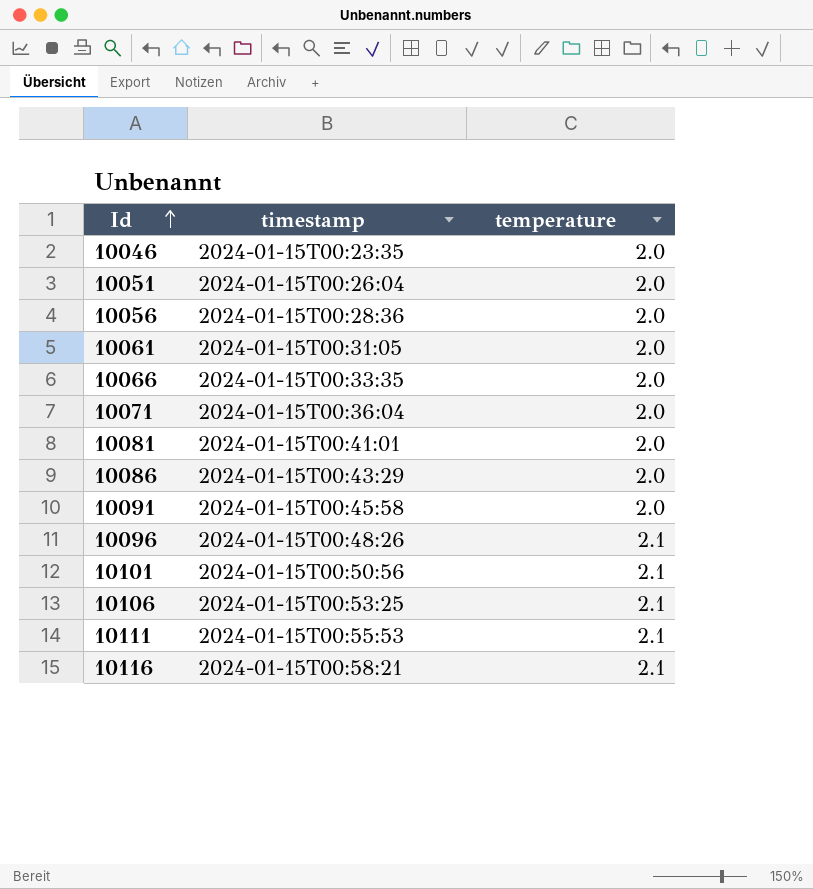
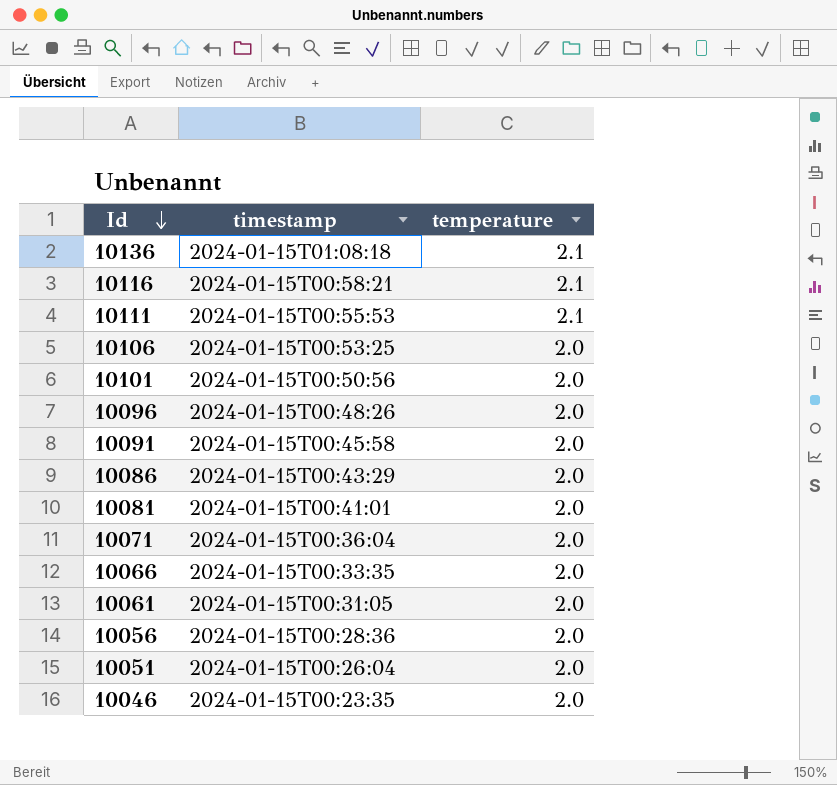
row order: Id ascending -> Id descending
row 10136: none -> 2024-01-15T01:08:18 | 2.1
10106 | temperature: 2.1 -> 2.0
10101 | temperature: 2.1 -> 2.0
10096 | temperature: 2.1 -> 2.0

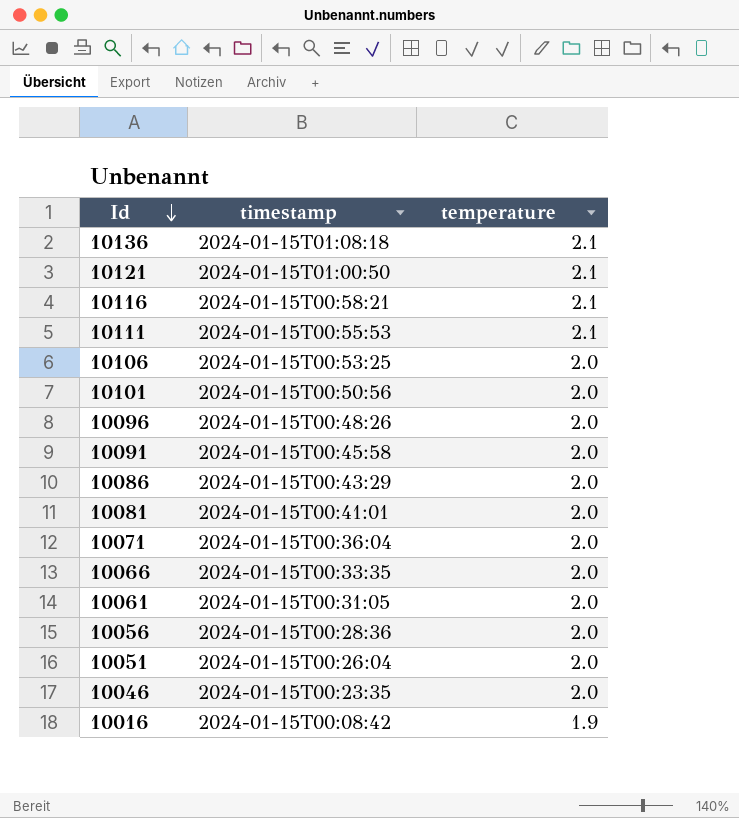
row 10121: none -> 2024-01-15T01:00:50 | 2.1
row 10016: none -> 2024-01-15T00:08:42 | 1.9

